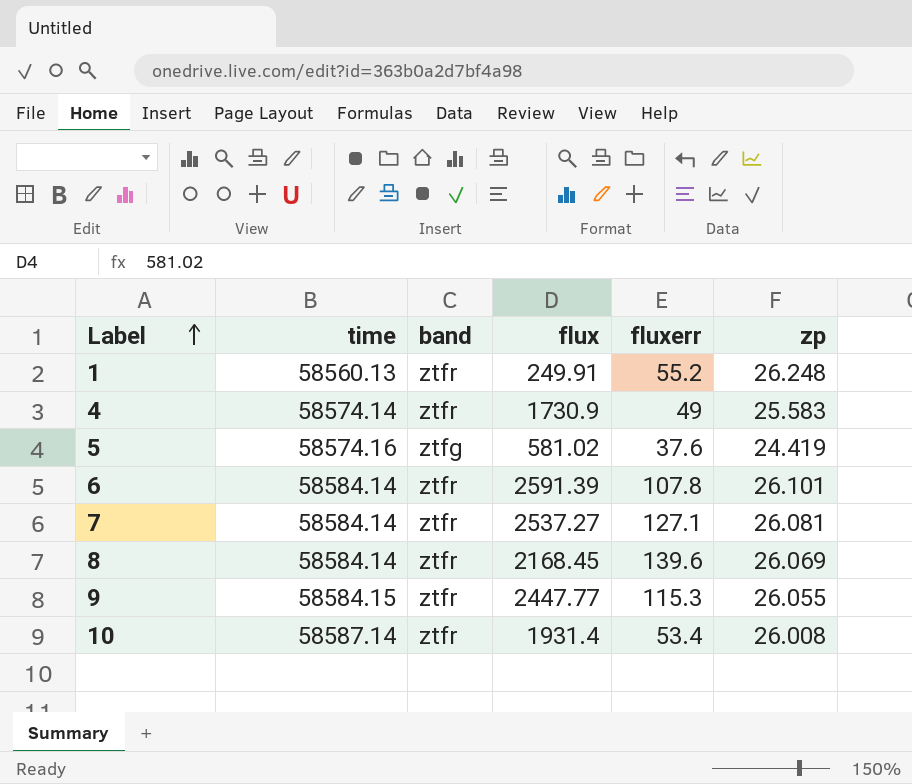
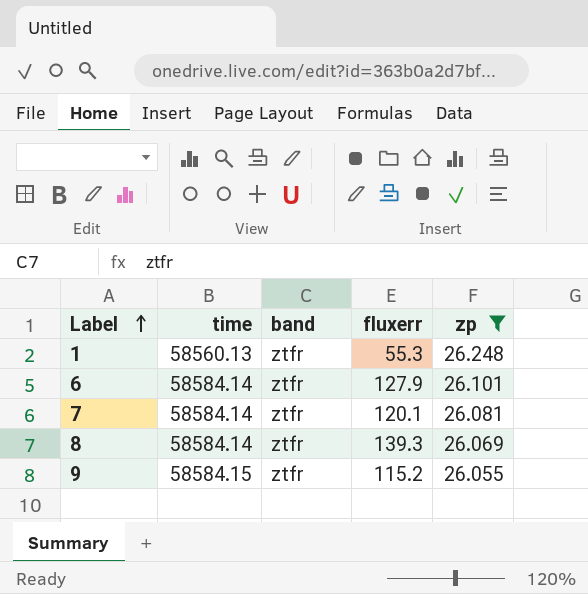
filter: none -> zp >= 26.055
column flux | position: 4 -> none
1 | fluxerr: 55.2 -> 55.3
6 | fluxerr: 107.8 -> 127.9
7 | fluxerr: 127.1 -> 120.1
8 | fluxerr: 139.6 -> 139.3
9 | fluxerr: 115.3 -> 115.2

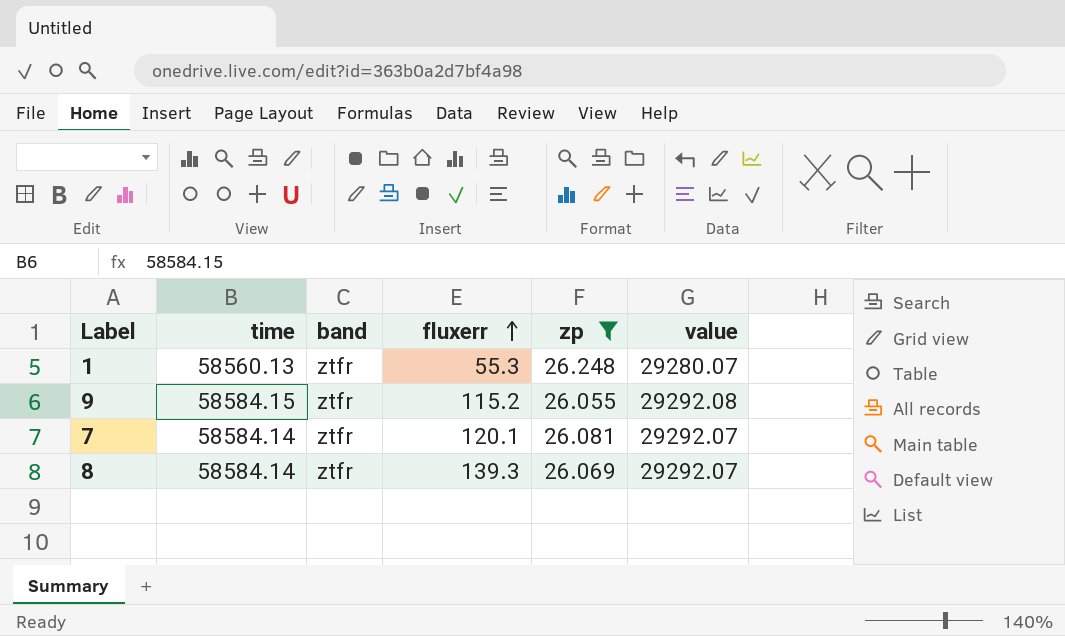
row order: Label ascending -> fluxerr ascending
column value | formula: none -> [time] * 0.5
row 6: 58584.14 | ztfr | 127.9 | 26.101 -> none

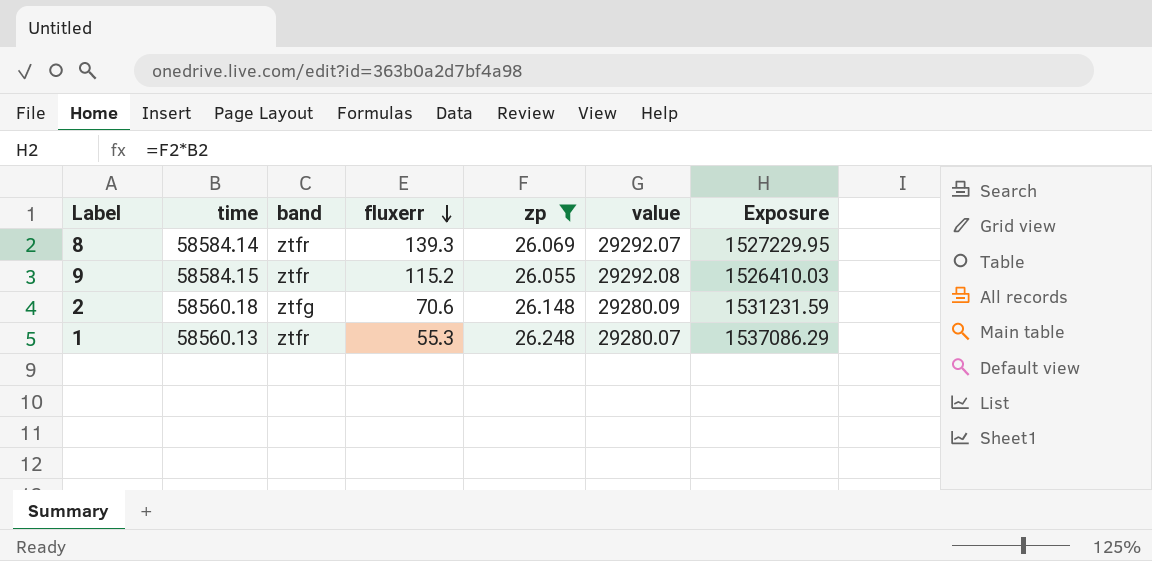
row order: fluxerr ascending -> fluxerr descending
column Exposure | formula: none -> [time] * [zp]
row 7: 58584.14 | ztfr | 120.1 | 26.081 | 29292.07 -> none
row 2: none -> 58560.18 | ztfg | 70.6 | 26.148 | 29280.09 | 1531231.59

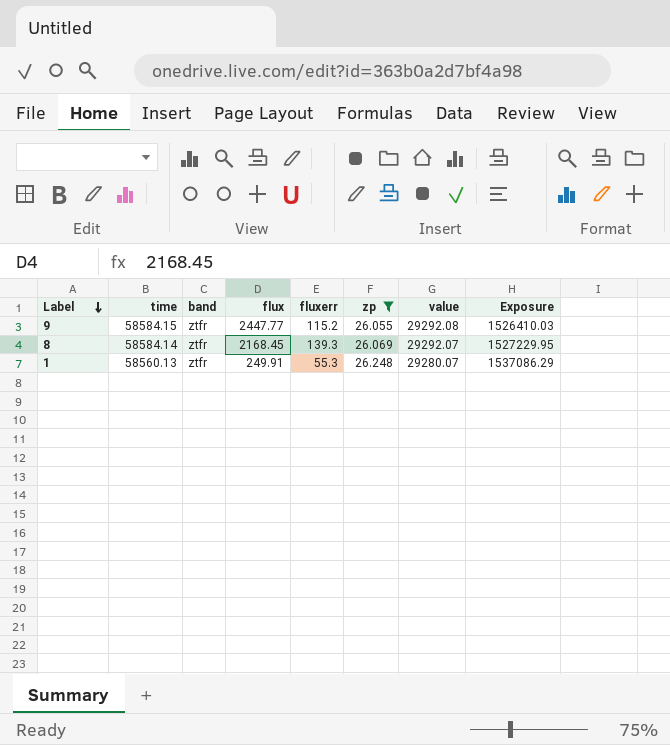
row order: fluxerr descending -> Label descending
column flux | position: none -> 4
row 2: 58560.18 | ztfg | 70.6 | 26.148 | 29280.09 | 1531231.59 -> none

